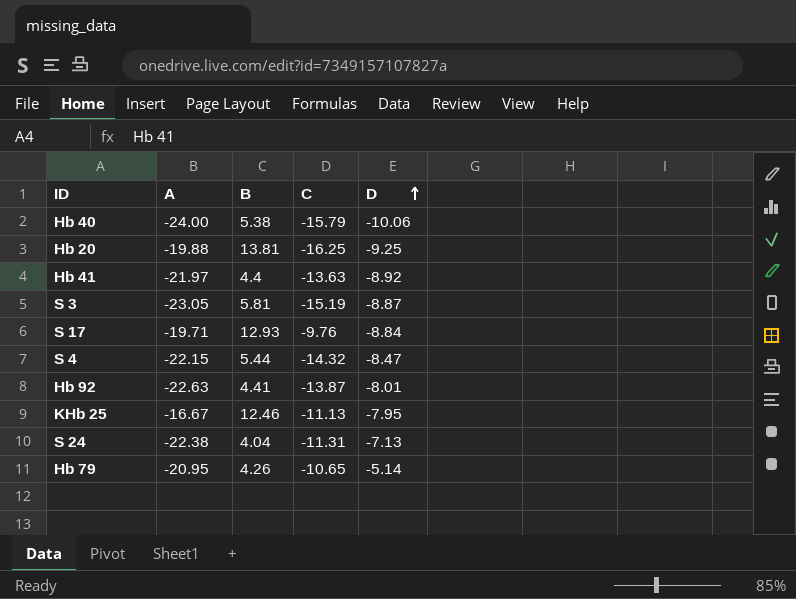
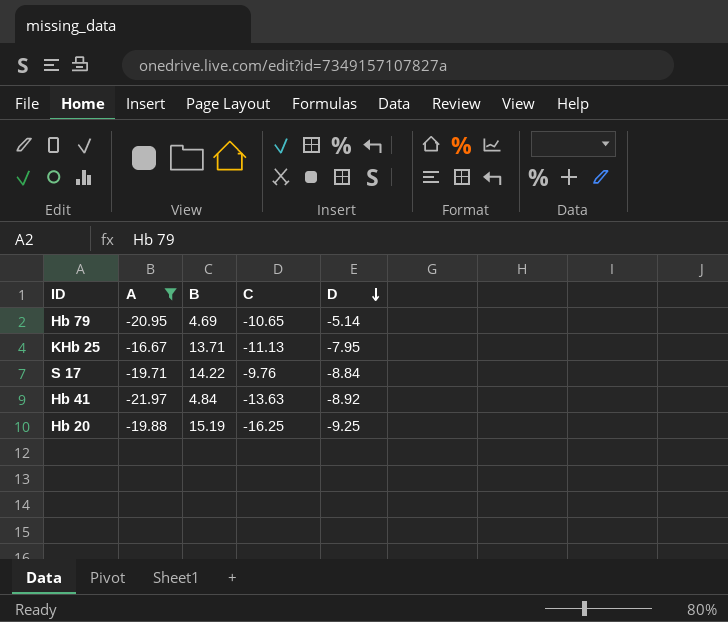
filter: none -> A >= -21.97
row order: D ascending -> D descending
Hb 79 | B: 4.26 -> 4.69
KHb 25 | B: 12.46 -> 13.71
S 17 | B: 12.93 -> 14.22
Hb 41 | B: 4.4 -> 4.84
Hb 20 | B: 13.81 -> 15.19

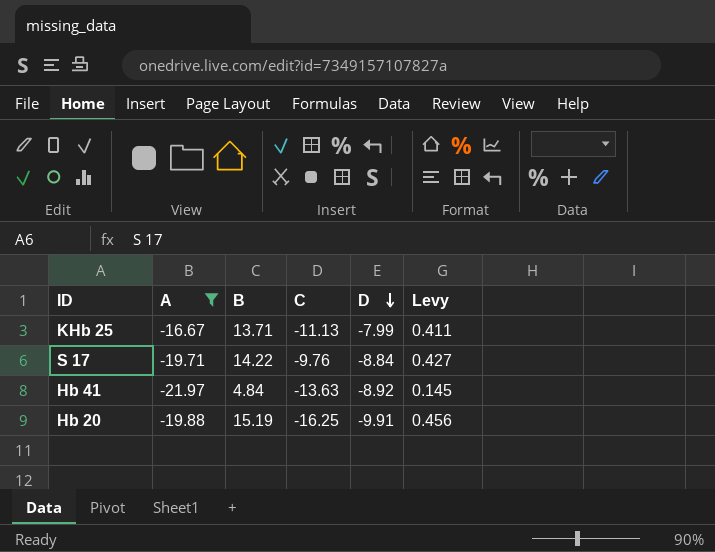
column Levy | formula: none -> [B] * 0.03
row Hb 79: -20.95 | 4.69 | -10.65 | -5.14 -> none
KHb 25 | D: -7.95 -> -7.99
Hb 20 | D: -9.25 -> -9.91

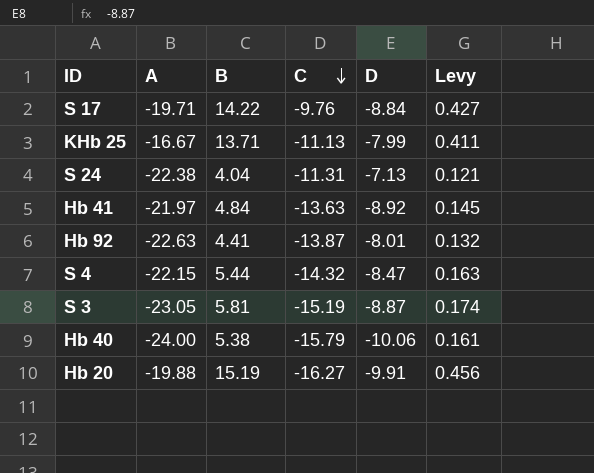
filter: A >= -21.97 -> none
row order: D descending -> C descending
Hb 20 | C: -16.25 -> -16.27

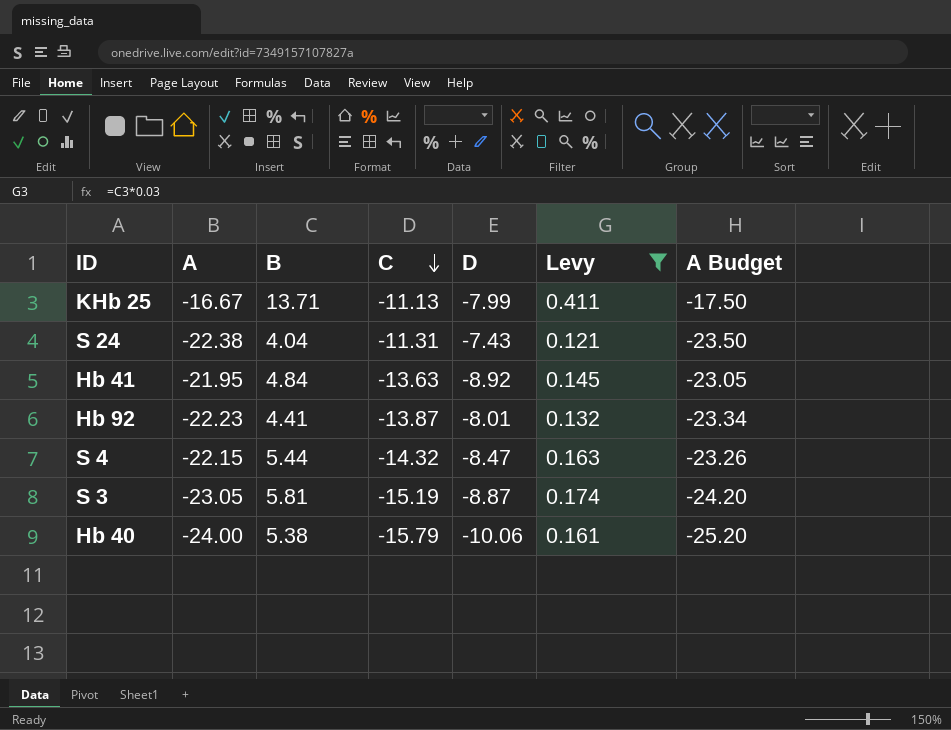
filter: none -> Levy <= 0.411
column A Budget | formula: none -> [A] * 1.05
S 24 | D: -7.13 -> -7.43
Hb 41 | A: -21.97 -> -21.95
Hb 92 | A: -22.63 -> -22.23

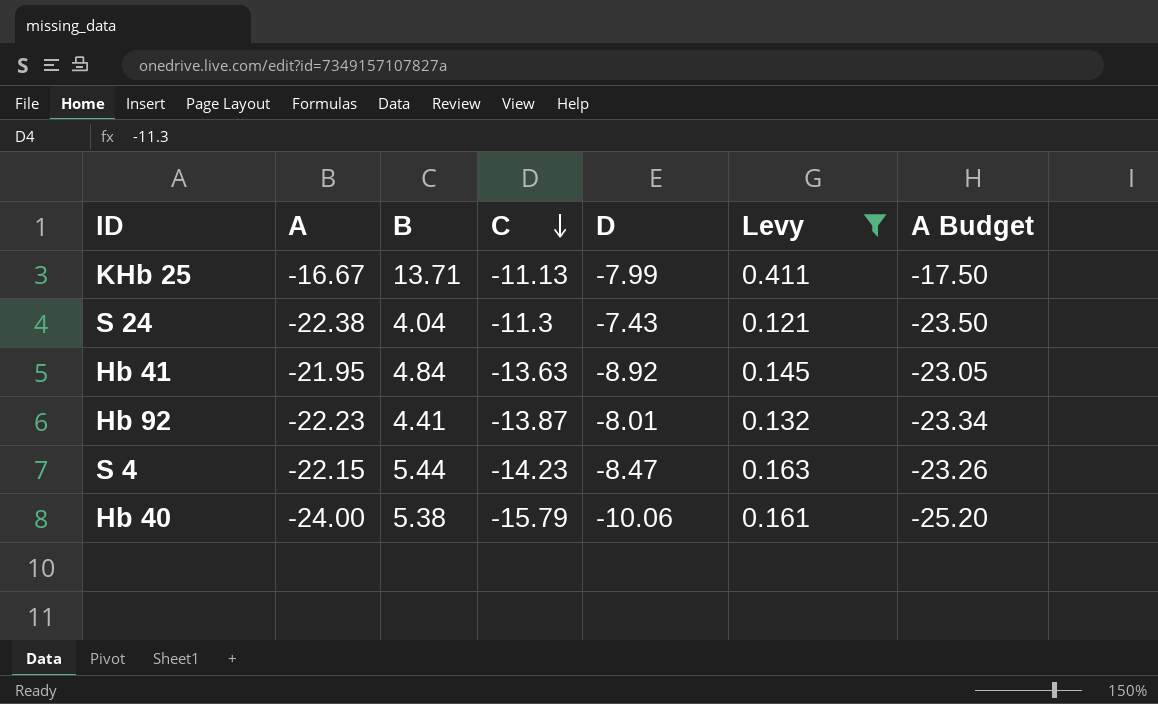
row S 3: -23.05 | 5.81 | -15.19 | -8.87 | 0.174 | -24.20 -> none
S 24 | C: -11.31 -> -11.3
S 4 | C: -14.32 -> -14.23

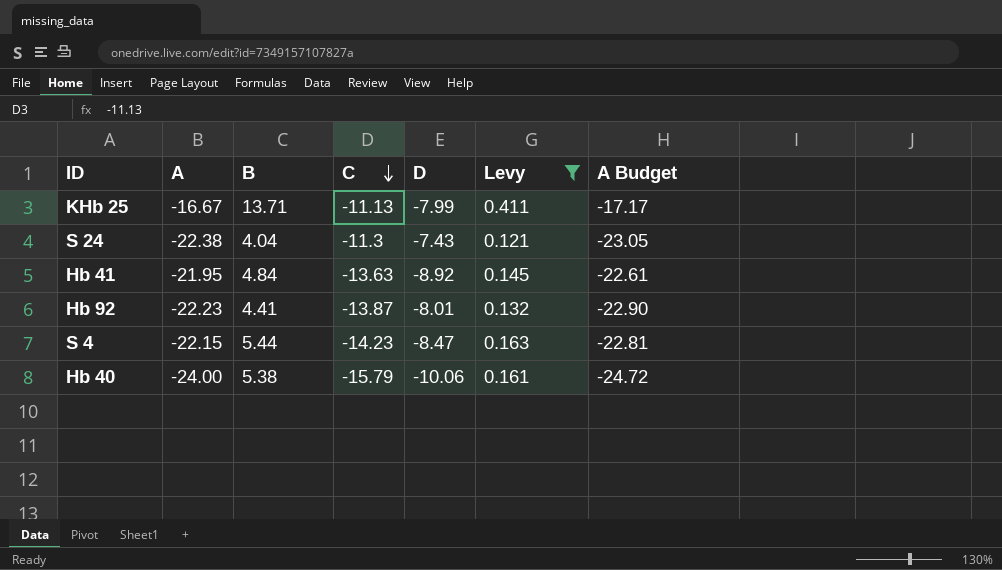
column A Budget | formula: [A] * 1.05 -> [A] * 1.03

